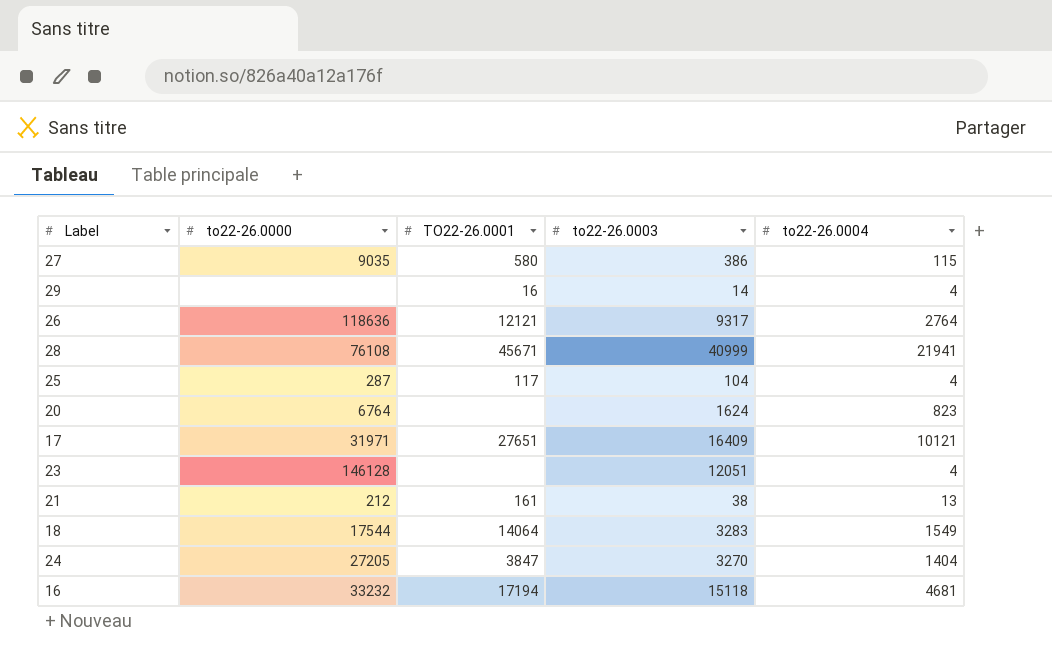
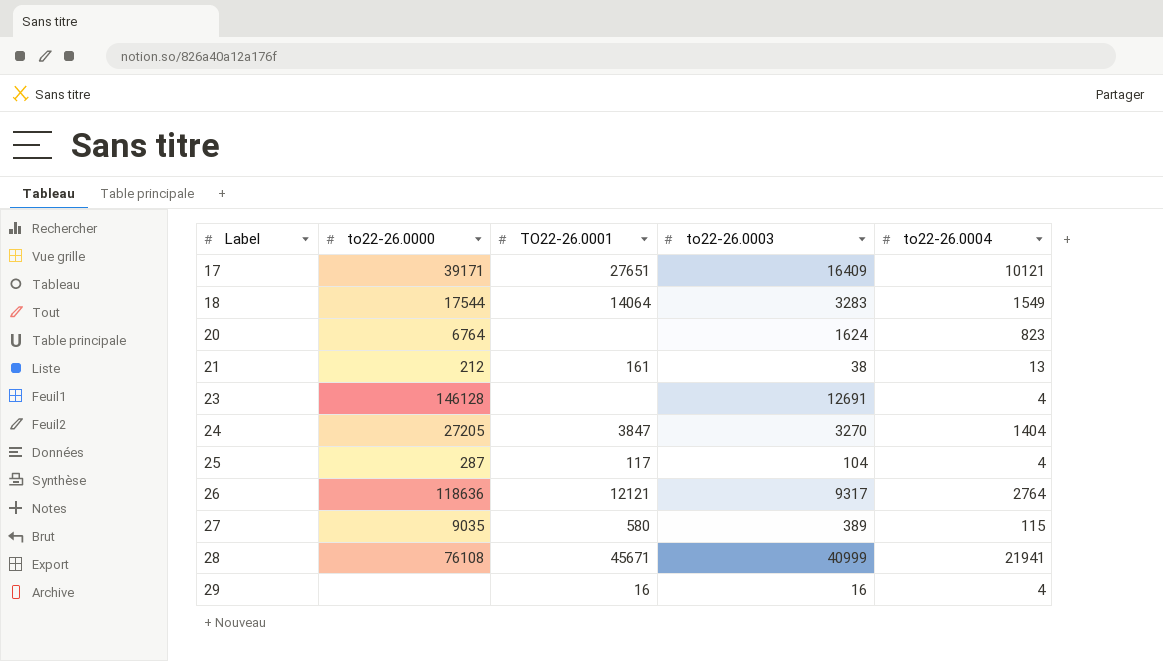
row order: none -> Label ascending
row 16: 33232 | 17194 | 15118 | 4681 -> none
17 | to22-26.0000: 31971 -> 39171
23 | to22-26.0003: 12051 -> 12691
27 | to22-26.0003: 386 -> 389
29 | to22-26.0003: 14 -> 16

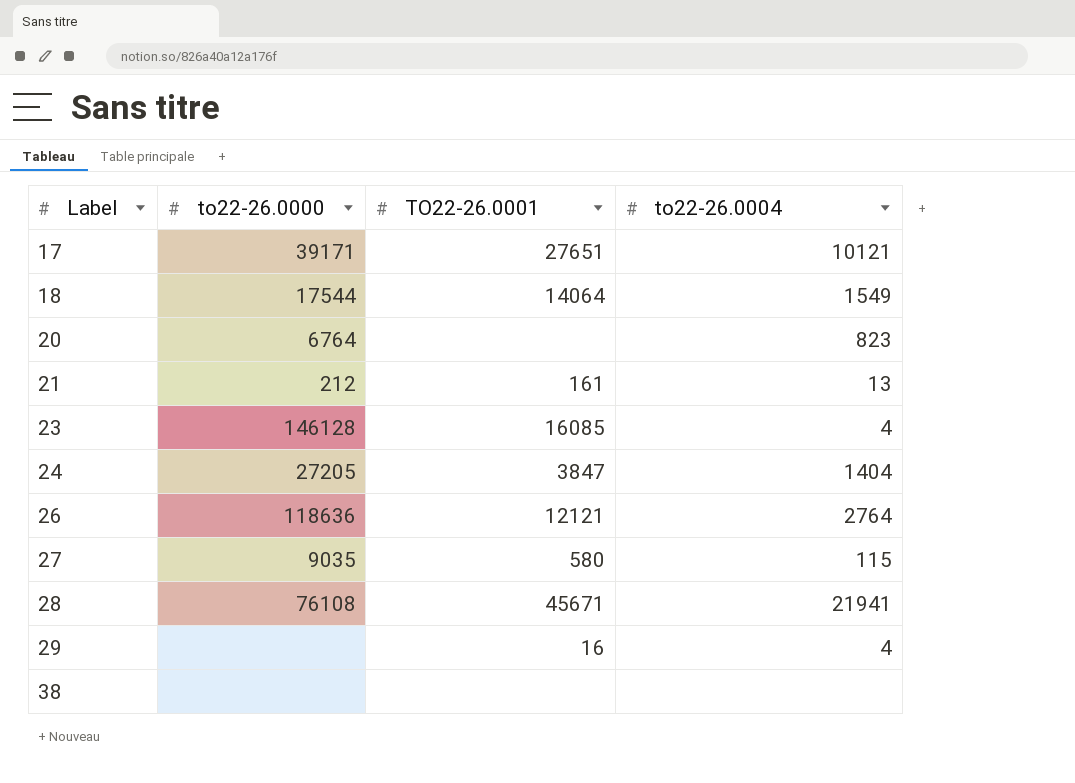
column to22-26.0003 | position: 4 -> none
row 25: 287 | 117 | 104 | 4 -> none
23 | TO22-26.0001: none -> 16085
row 38: none -> none | none | none

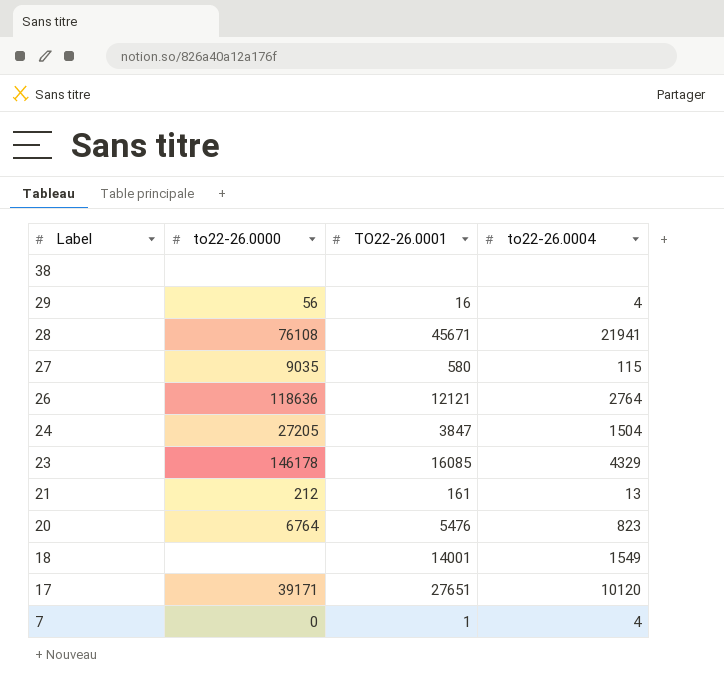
row order: Label ascending -> Label descending
29 | to22-26.0000: none -> 56
24 | to22-26.0004: 1404 -> 1504
23 | to22-26.0000: 146128 -> 146178
23 | to22-26.0004: 4 -> 4329
20 | TO22-26.0001: none -> 5476
18 | to22-26.0000: 17544 -> none
18 | TO22-26.0001: 14064 -> 14001
17 | to22-26.0004: 10121 -> 10120
row 7: none -> 0 | 1 | 4

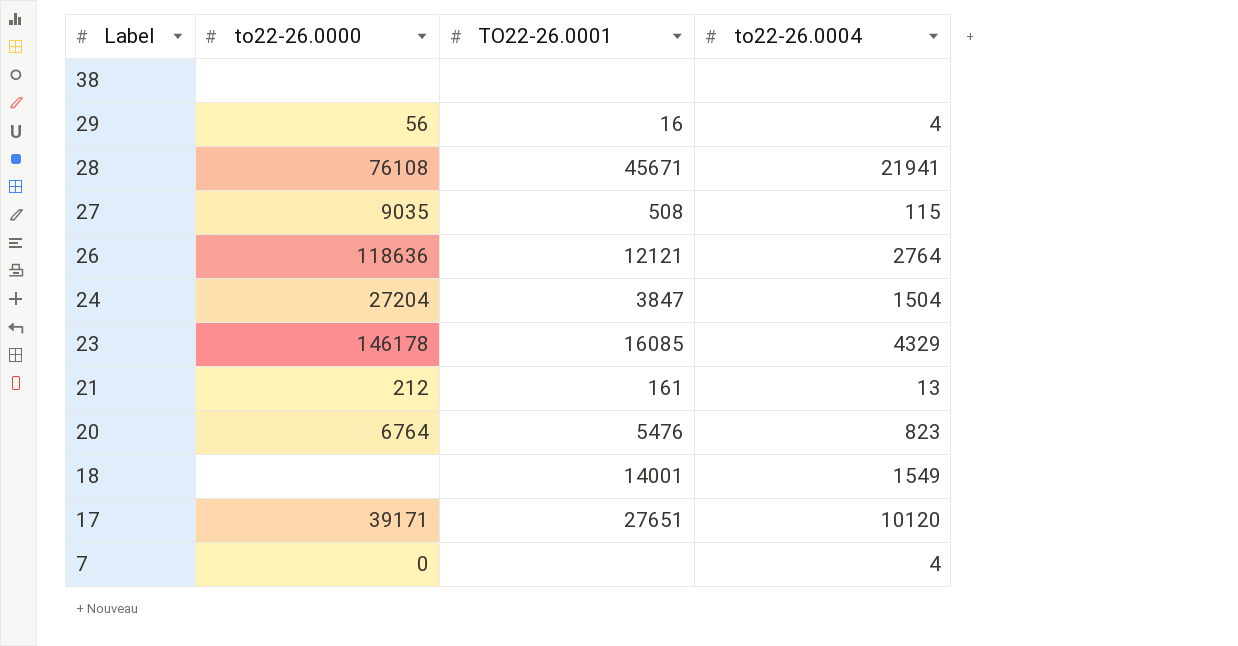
27 | TO22-26.0001: 580 -> 508
24 | to22-26.0000: 27205 -> 27204
7 | TO22-26.0001: 1 -> none

